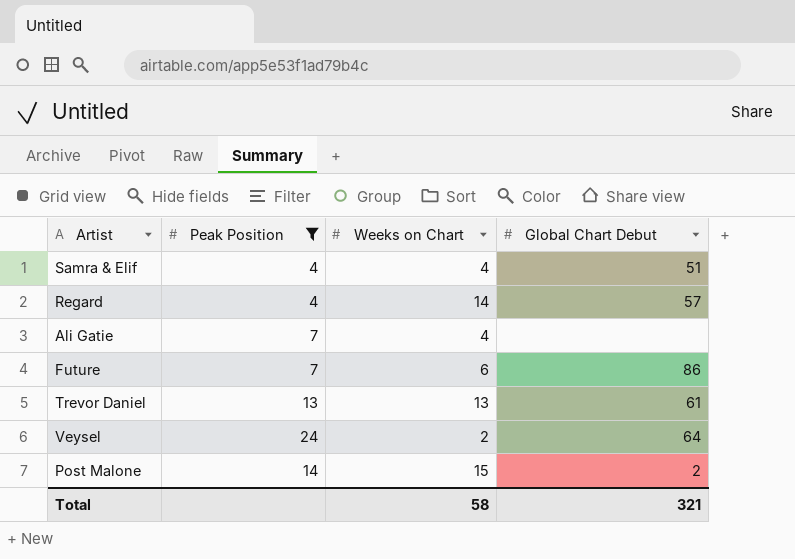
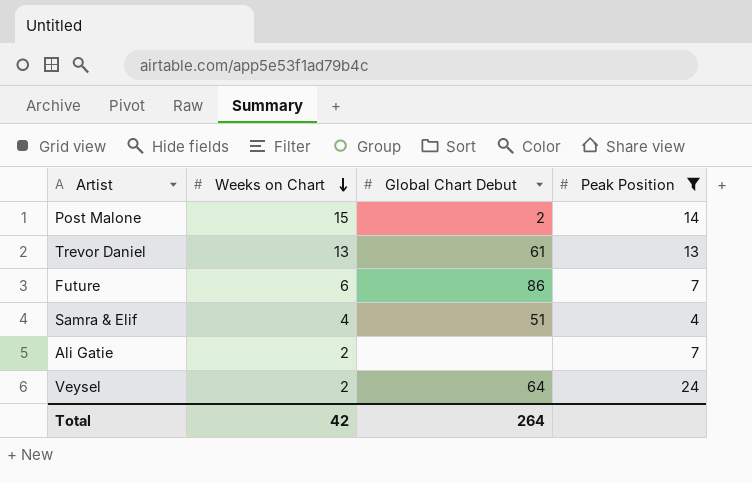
row order: none -> Weeks on Chart descending
column Peak Position | position: 2 -> 4
row Regard: 4 | 14 | 57 -> none
Ali Gatie | Weeks on Chart: 4 -> 2
Total | Weeks on Chart: 58 -> 42
Total | Global Chart Debut: 321 -> 264

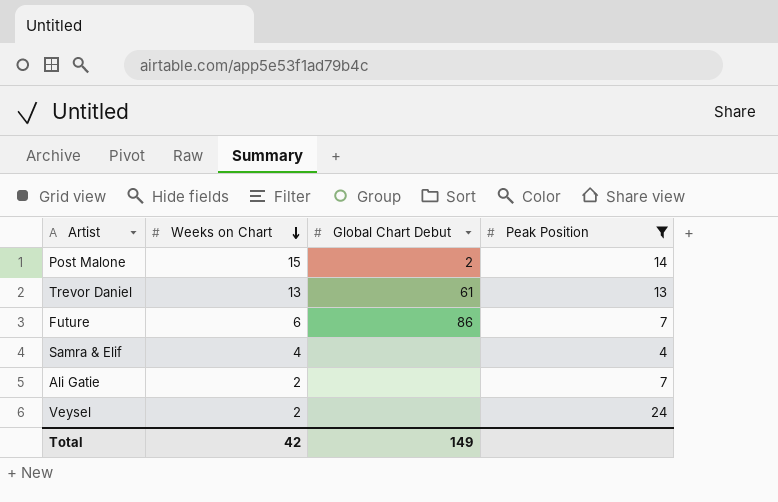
Samra & Elif | Global Chart Debut: 51 -> none
Veysel | Global Chart Debut: 64 -> none
Total | Global Chart Debut: 264 -> 149

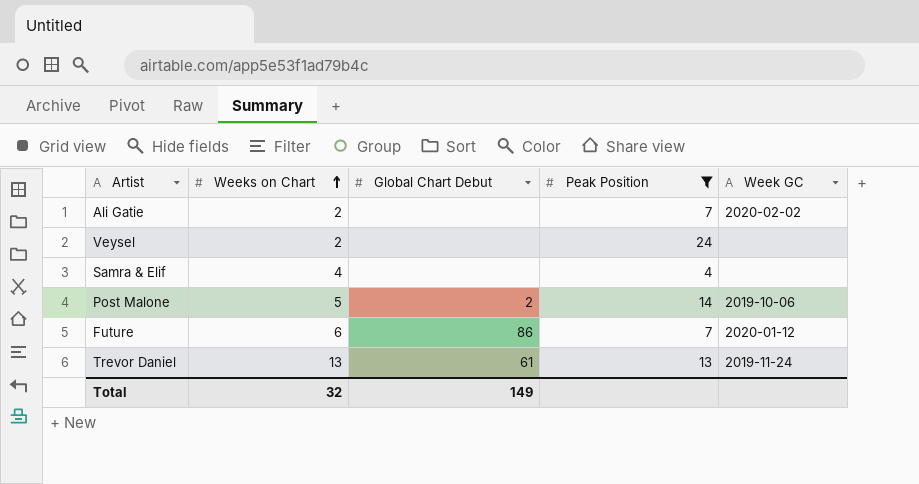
row order: Weeks on Chart descending -> Weeks on Chart ascending
column Week GC | position: none -> 5
Post Malone | Weeks on Chart: 15 -> 5
Total | Weeks on Chart: 42 -> 32

